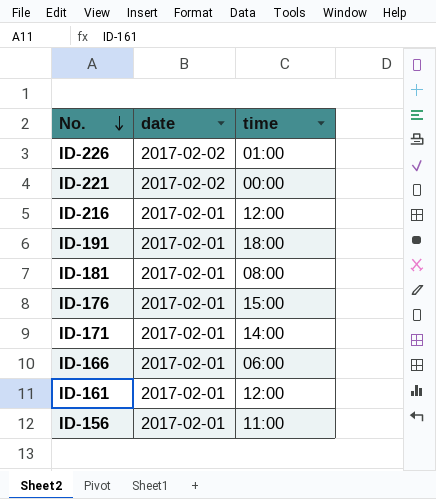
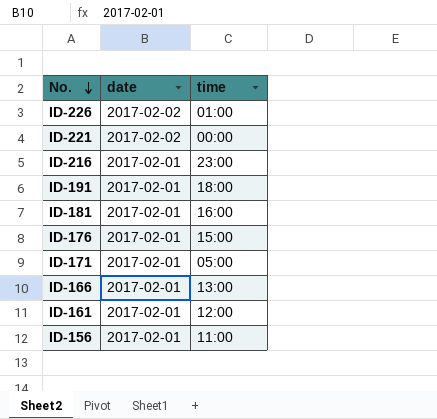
ID-216 | time: 12:00 -> 23:00
ID-181 | time: 08:00 -> 16:00
ID-171 | time: 14:00 -> 05:00
ID-166 | time: 06:00 -> 13:00

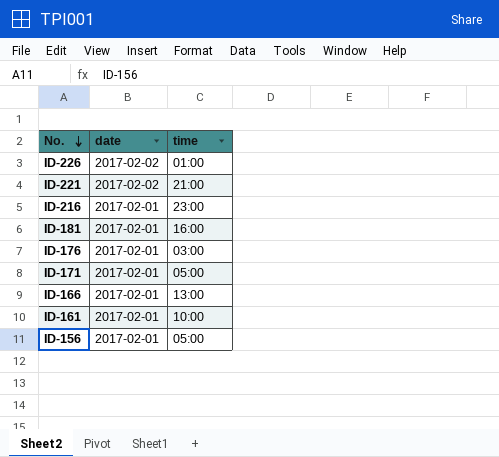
row ID-191: 2017-02-01 | 18:00 -> none
ID-221 | time: 00:00 -> 21:00
ID-176 | time: 15:00 -> 03:00
ID-161 | time: 12:00 -> 10:00
ID-156 | time: 11:00 -> 05:00

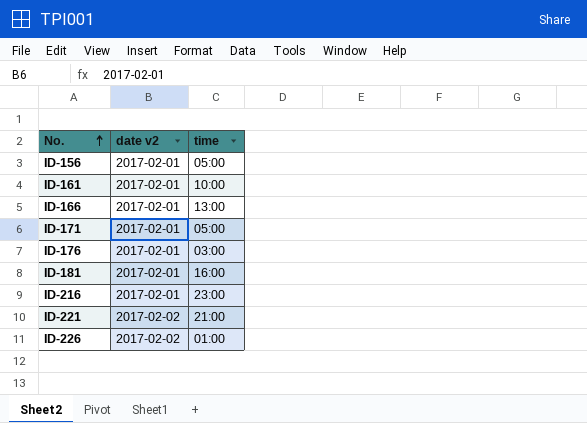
row order: No. descending -> No. ascending
column name: date -> date v2

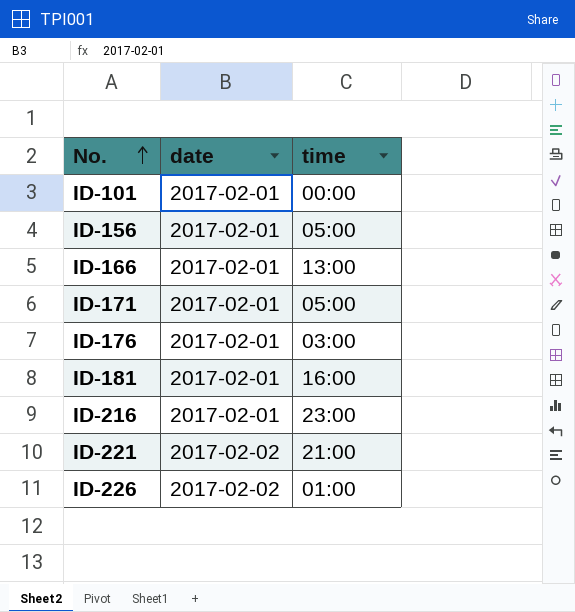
column name: date v2 -> date
row ID-161: 2017-02-01 | 10:00 -> none
row ID-101: none -> 2017-02-01 | 00:00

